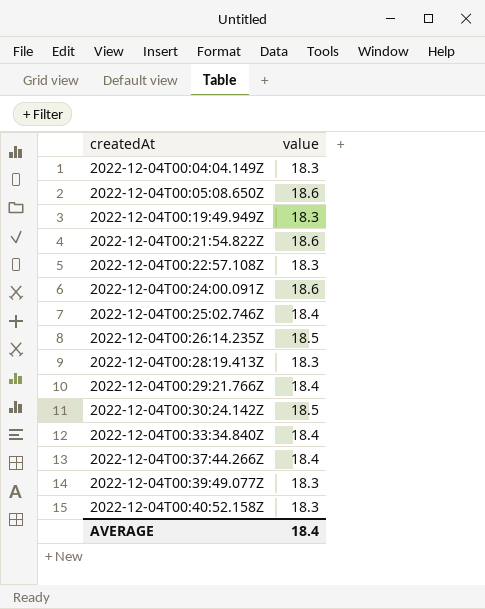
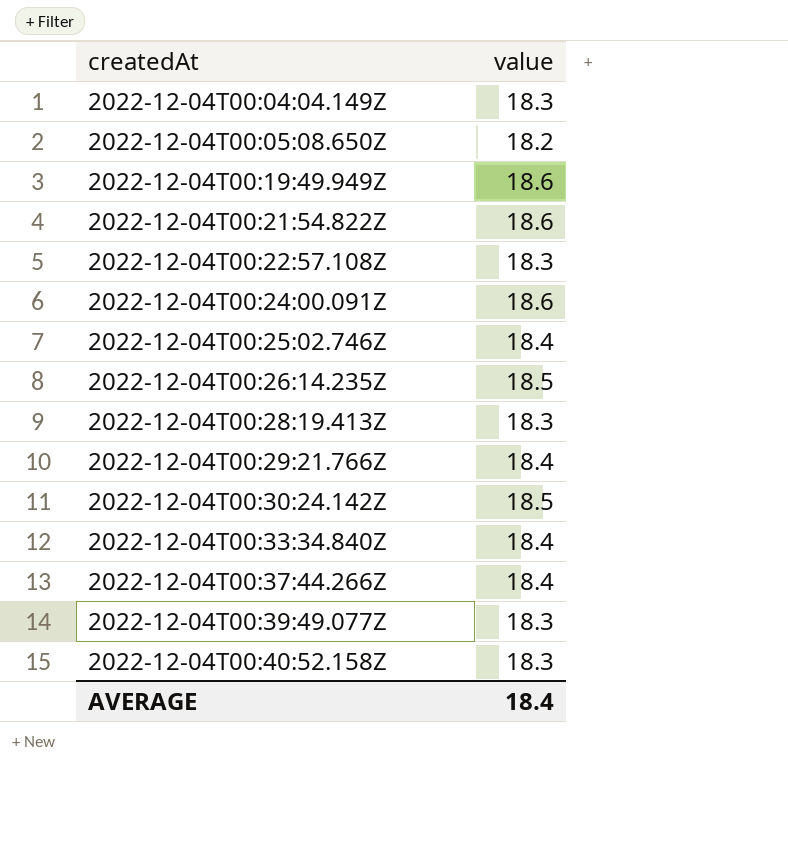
2022-12-04T00:05:08.650Z | value: 18.6 -> 18.2
2022-12-04T00:19:49.949Z | value: 18.3 -> 18.6

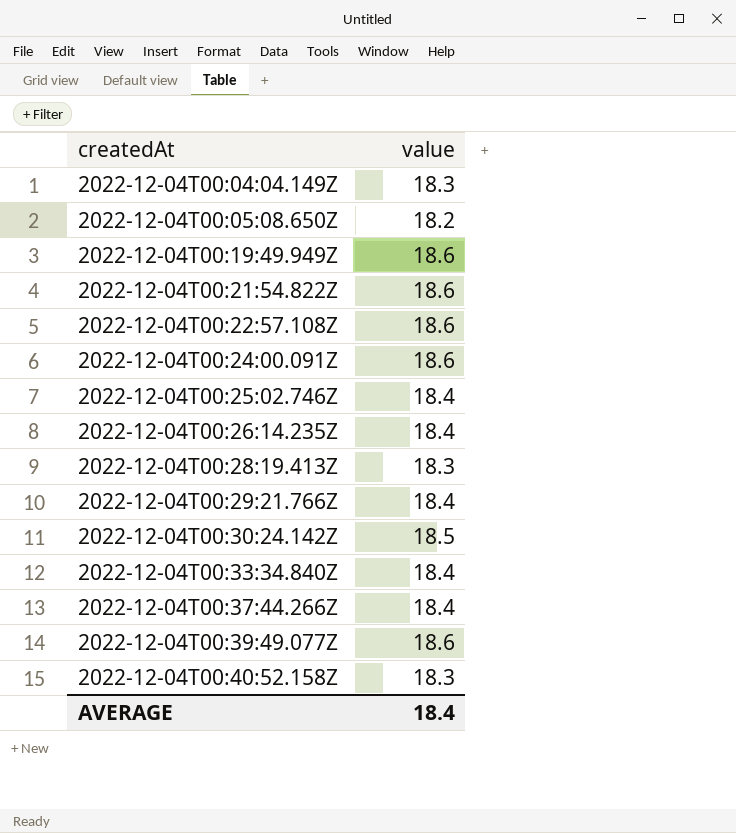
2022-12-04T00:22:57.108Z | value: 18.3 -> 18.6
2022-12-04T00:26:14.235Z | value: 18.5 -> 18.4
2022-12-04T00:39:49.077Z | value: 18.3 -> 18.6

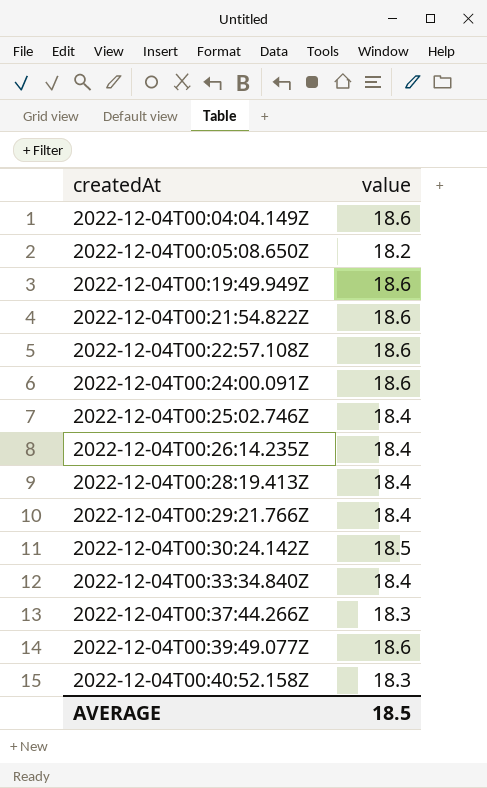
2022-12-04T00:04:04.149Z | value: 18.3 -> 18.6
2022-12-04T00:28:19.413Z | value: 18.3 -> 18.4
2022-12-04T00:37:44.266Z | value: 18.4 -> 18.3
AVERAGE | value: 18.4 -> 18.5

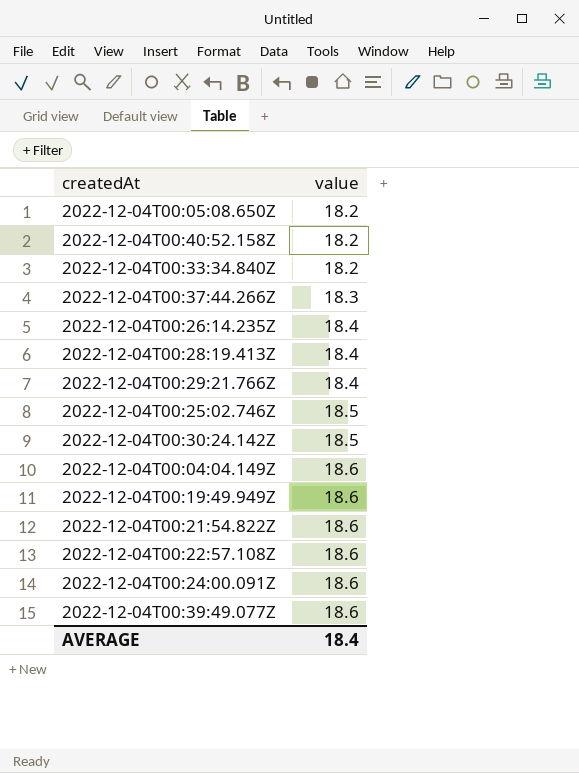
row order: createdAt ascending -> value ascending
2022-12-04T00:40:52.158Z | value: 18.3 -> 18.2
2022-12-04T00:33:34.840Z | value: 18.4 -> 18.2
2022-12-04T00:25:02.746Z | value: 18.4 -> 18.5
AVERAGE | value: 18.5 -> 18.4

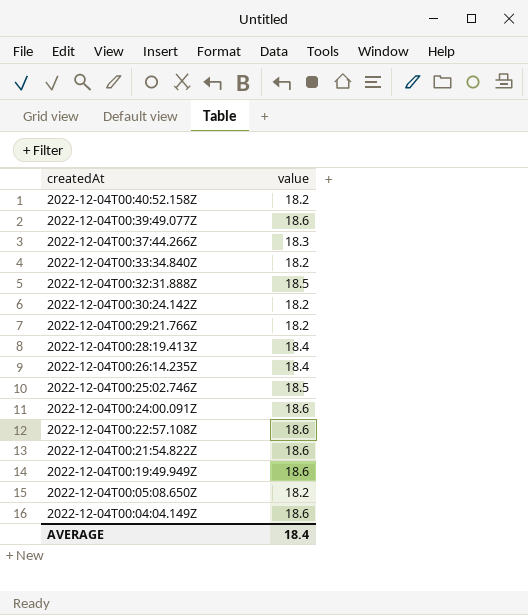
row order: value ascending -> createdAt descending
row 2022-12-04T00:32:31.888Z: none -> 18.5
2022-12-04T00:30:24.142Z | value: 18.5 -> 18.2
2022-12-04T00:29:21.766Z | value: 18.4 -> 18.2

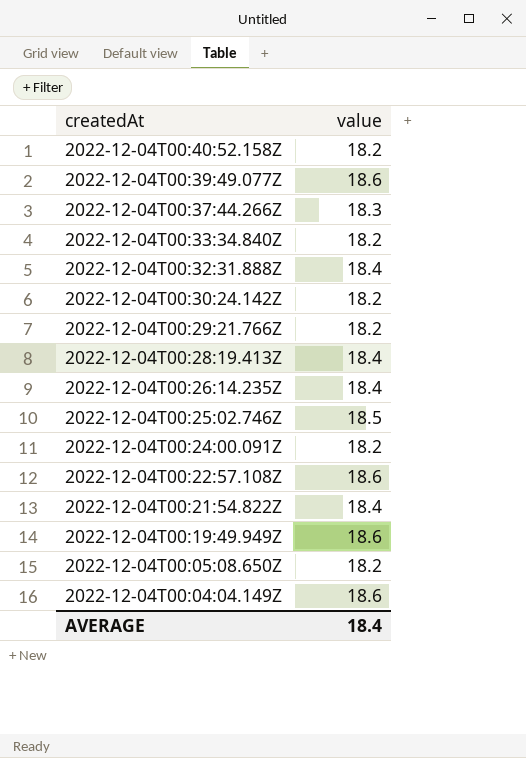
2022-12-04T00:32:31.888Z | value: 18.5 -> 18.4
2022-12-04T00:24:00.091Z | value: 18.6 -> 18.2
2022-12-04T00:21:54.822Z | value: 18.6 -> 18.4

